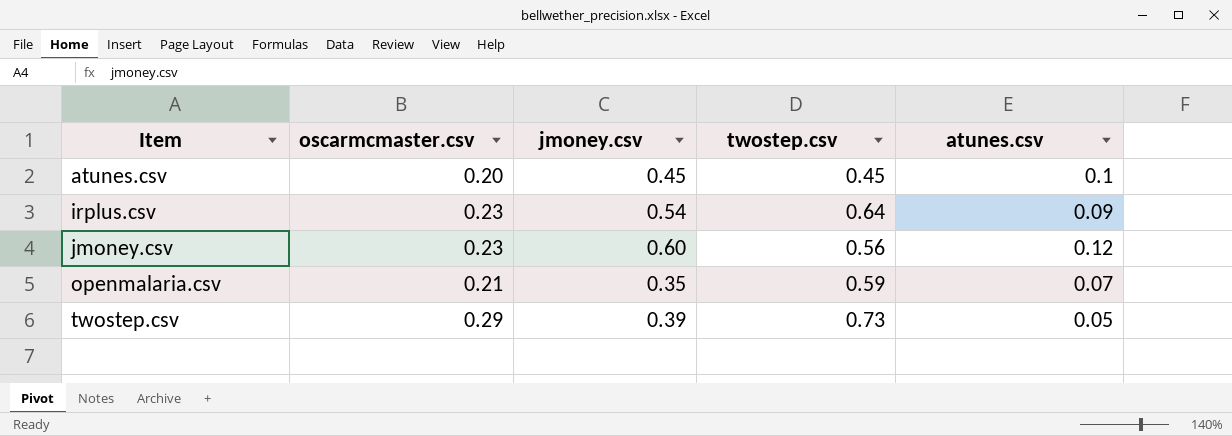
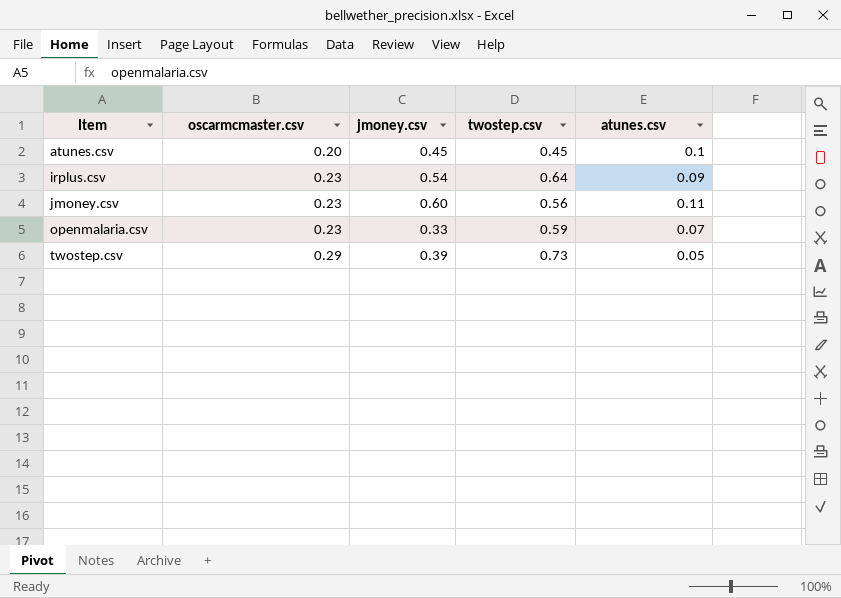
jmoney.csv | atunes.csv: 0.12 -> 0.11
openmalaria.csv | oscarmcmaster.csv: 0.21 -> 0.23
openmalaria.csv | jmoney.csv: 0.35 -> 0.33

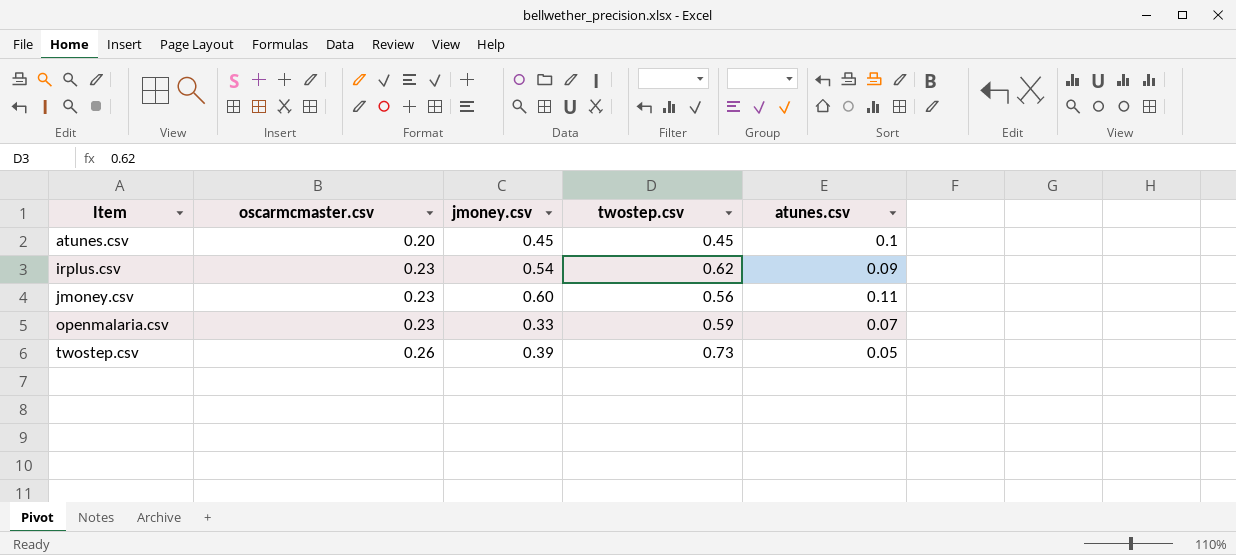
irplus.csv | twostep.csv: 0.64 -> 0.62
twostep.csv | oscarmcmaster.csv: 0.29 -> 0.26

